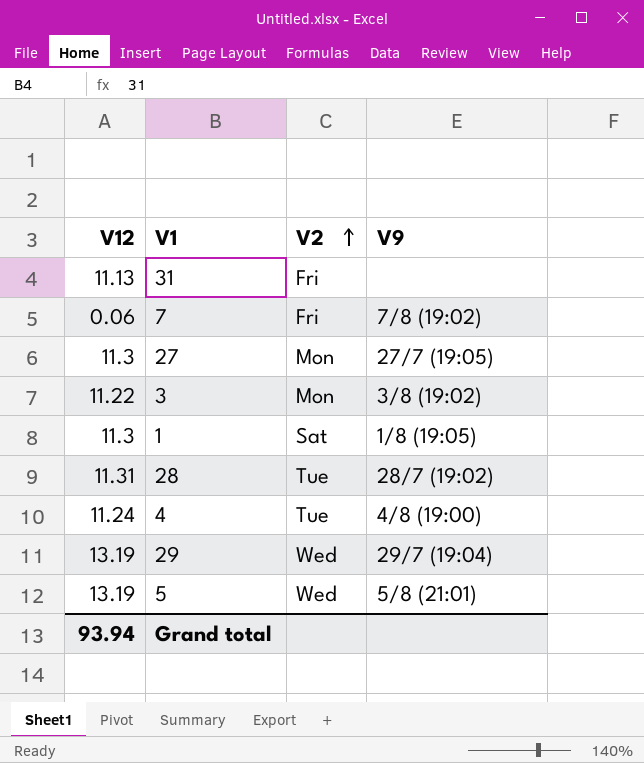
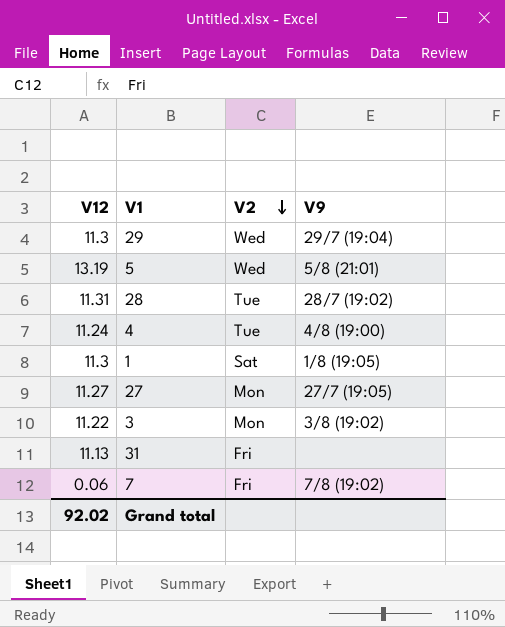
row order: V2 ascending -> V2 descending
29 | V12: 13.19 -> 11.3
27 | V12: 11.3 -> 11.27
Grand total | V12: 93.94 -> 92.02

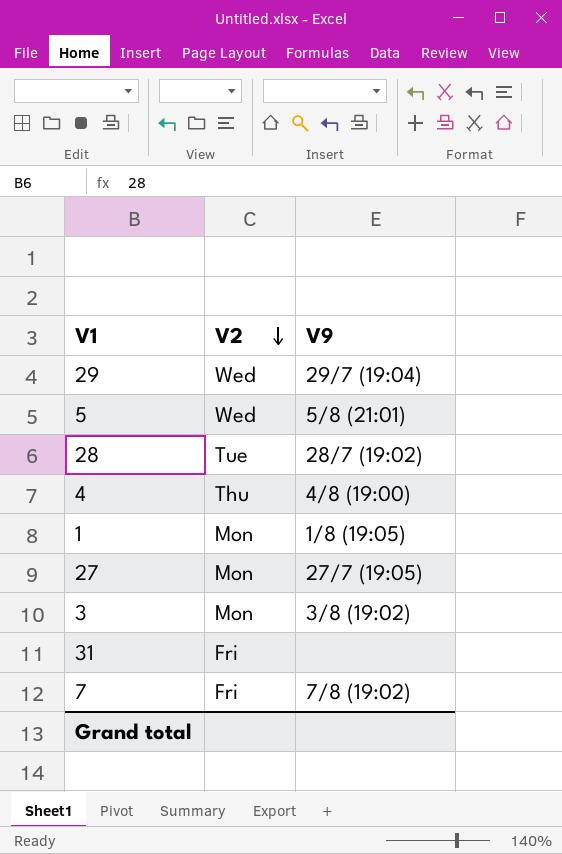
column V12 | position: 1 -> none
4 | V2: Tue -> Thu
1 | V2: Sat -> Mon

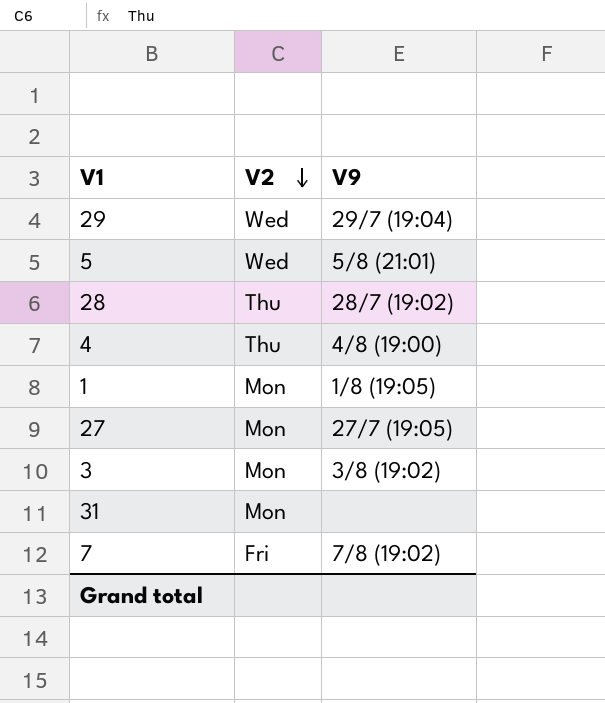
28 | V2: Tue -> Thu
31 | V2: Fri -> Mon

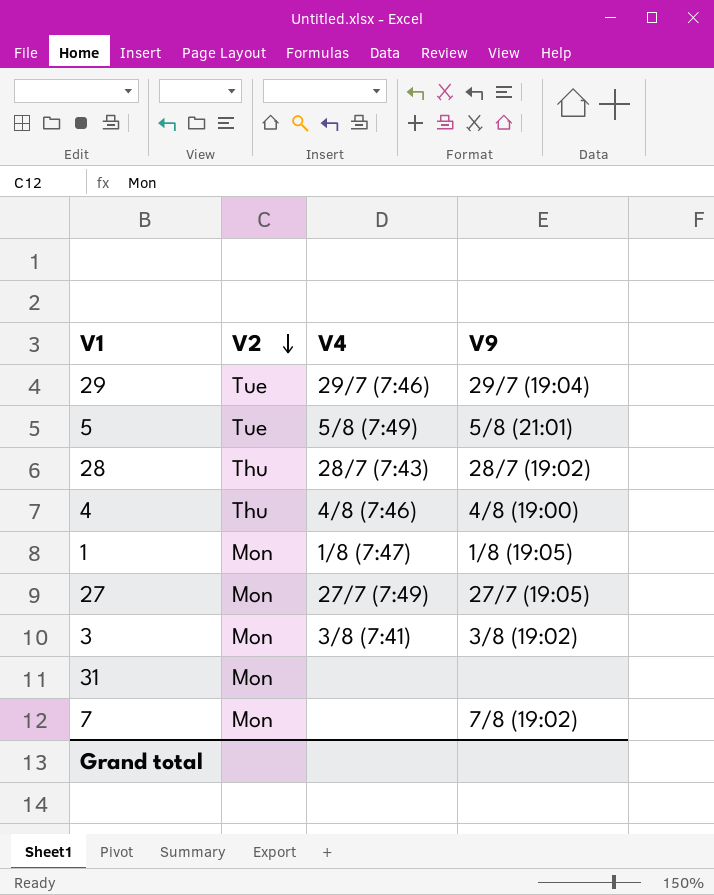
column V4 | position: none -> 3
29 | V2: Wed -> Tue
5 | V2: Wed -> Tue
7 | V2: Fri -> Mon

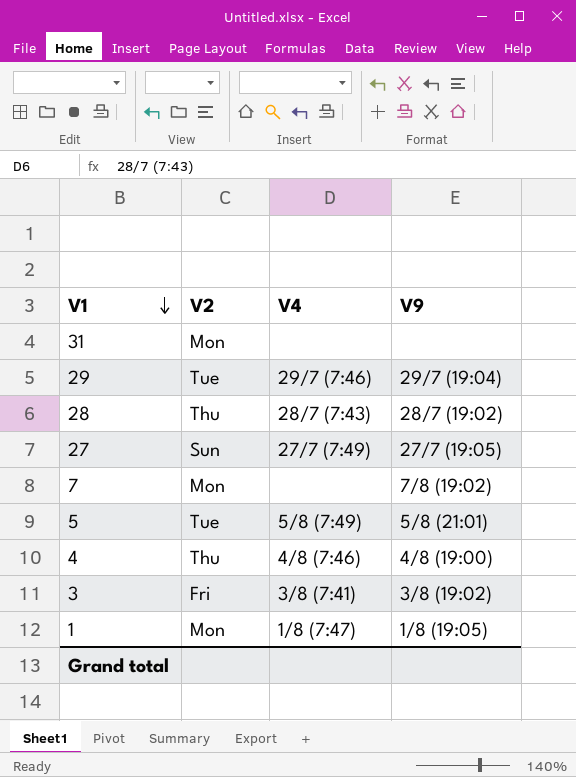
row order: V2 descending -> V1 descending
27 | V2: Mon -> Sun
3 | V2: Mon -> Fri

